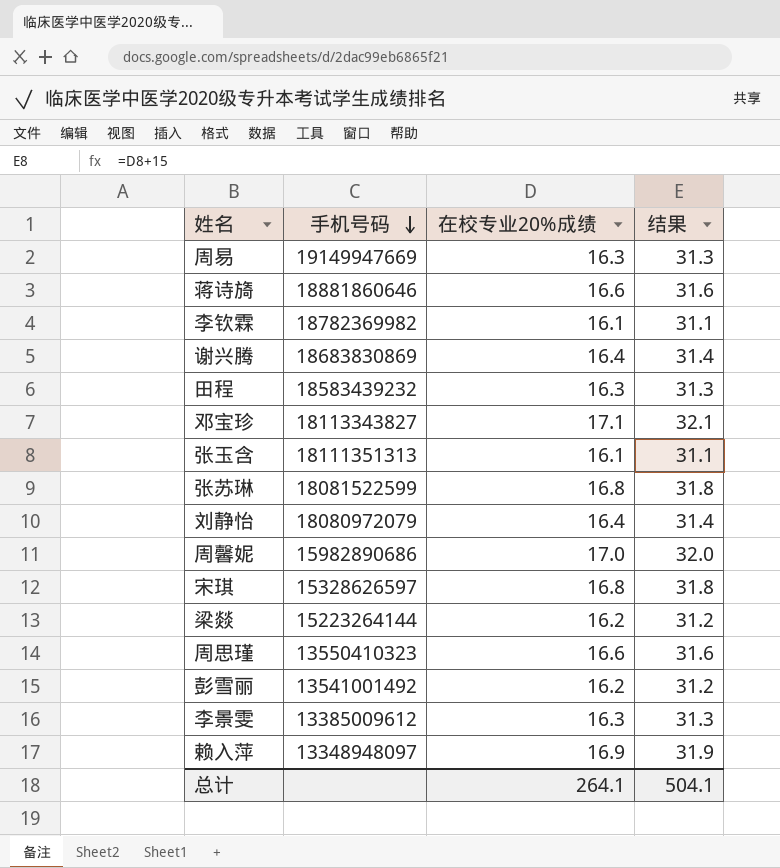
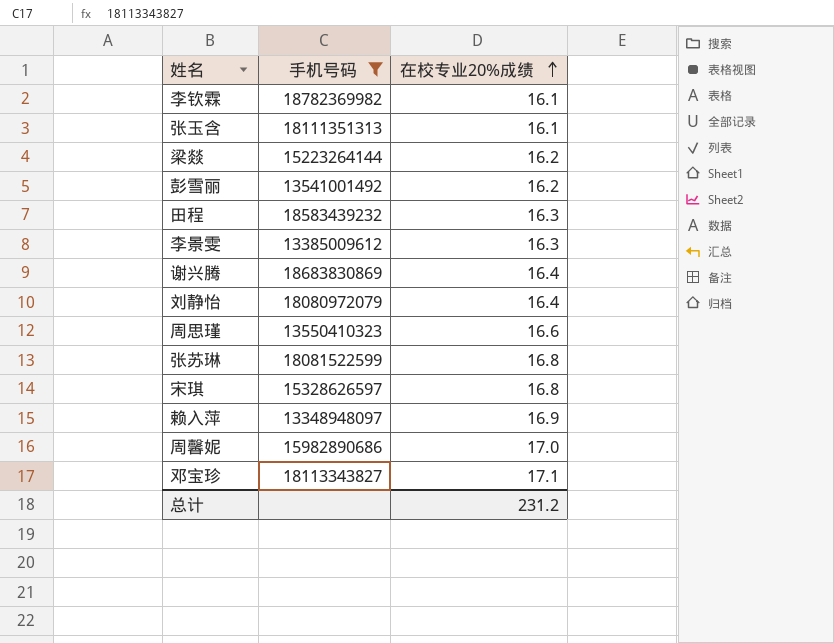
filter: none -> 手机号码 <= 18782369982
row order: 手机号码 descending -> 在校专业20%成绩 ascending
column 结果 | formula: [在校专业20%成绩] + 15 -> none
总计 | 在校专业20%成绩: 264.1 -> 231.2

